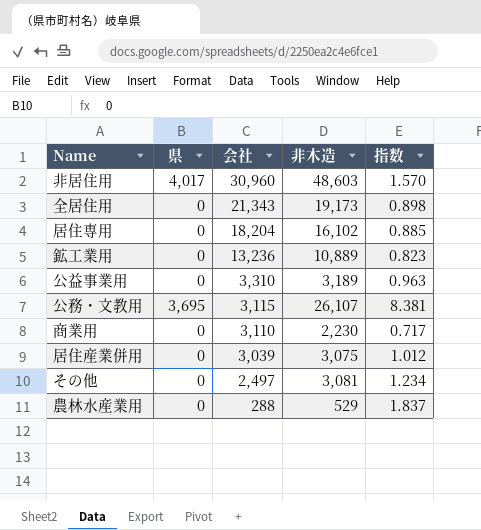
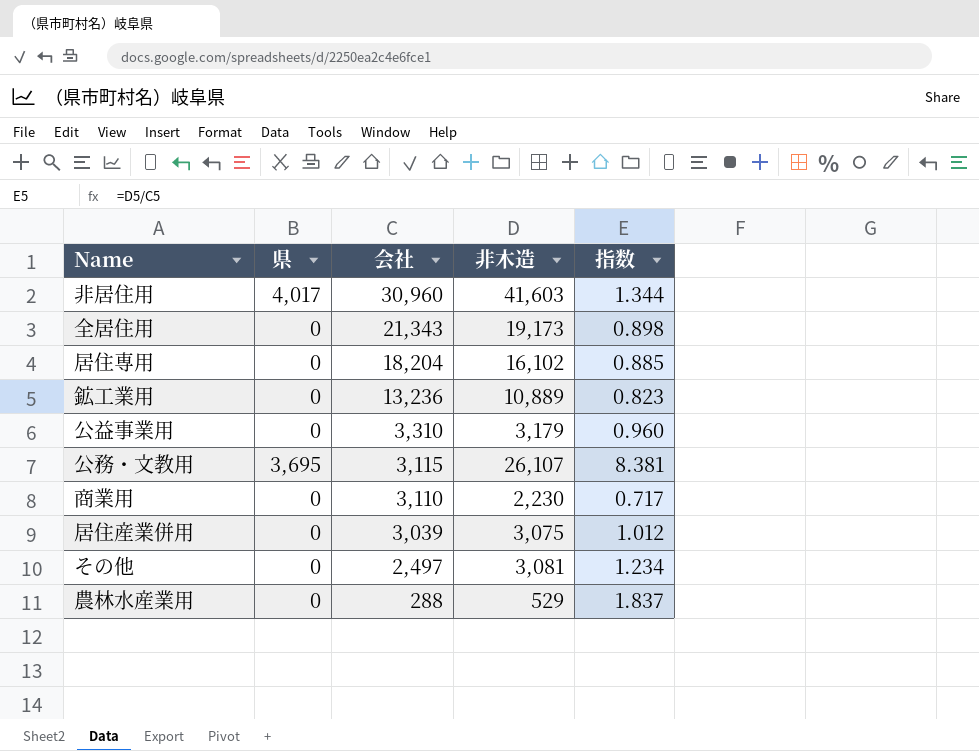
非居住用 | 非木造: 48,603 -> 41,603
非居住用 | 指数: 1.570 -> 1.344
公益事業用 | 非木造: 3,189 -> 3,179
公益事業用 | 指数: 0.963 -> 0.960

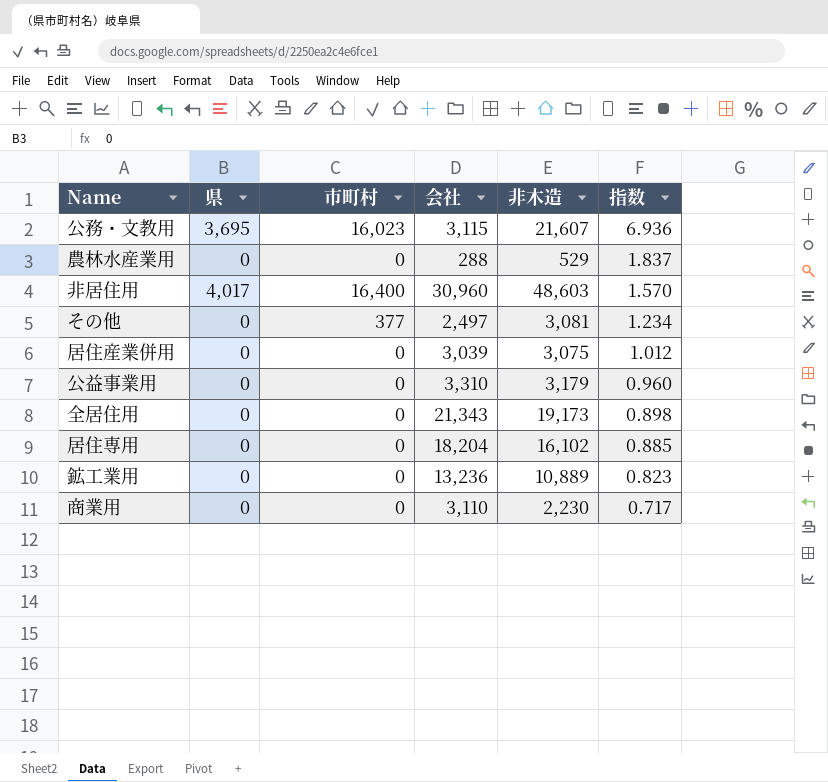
row order: 会社 descending -> 指数 descending
column 市町村 | position: none -> 3
公務・文教用 | 非木造: 26,107 -> 21,607
公務・文教用 | 指数: 8.381 -> 6.936
非居住用 | 非木造: 41,603 -> 48,603
非居住用 | 指数: 1.344 -> 1.570

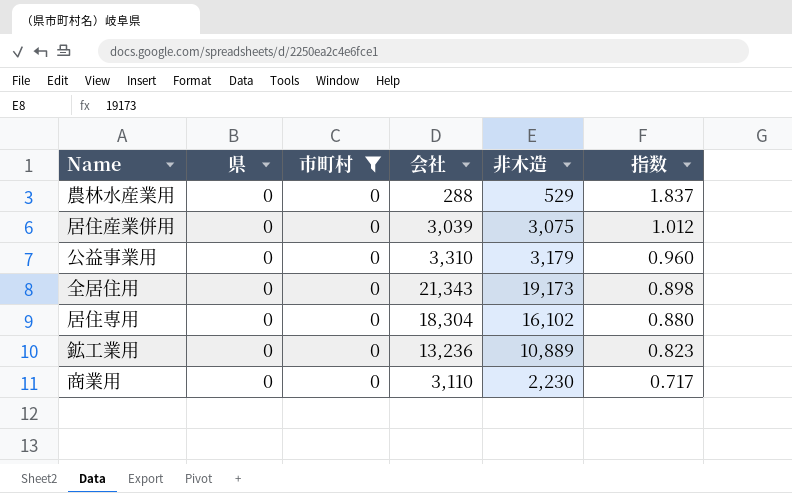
filter: none -> 市町村 = 0
居住専用 | 会社: 18,204 -> 18,304
居住専用 | 指数: 0.885 -> 0.880

